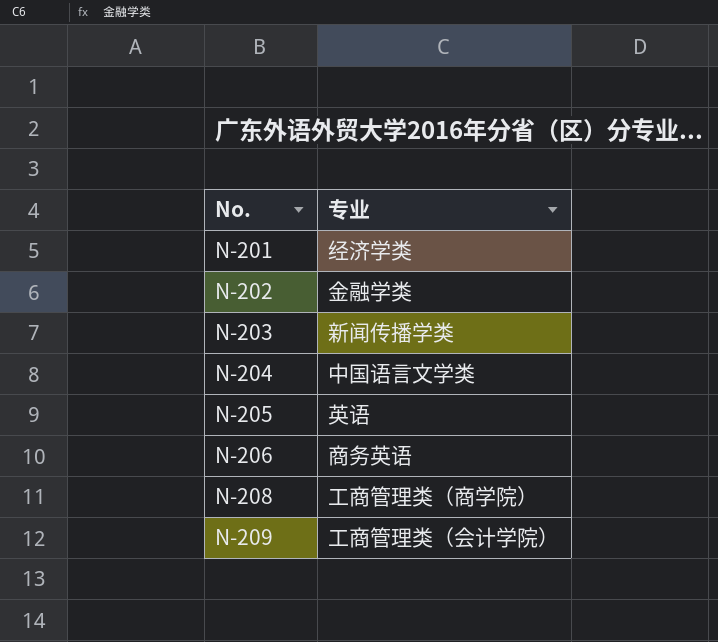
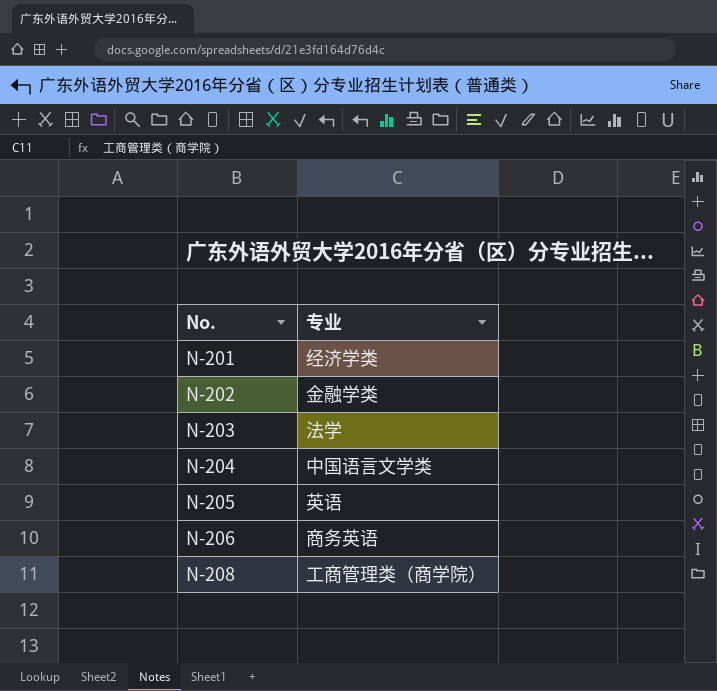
row N-209: 工商管理类（会计学院） -> none
N-203 | 专业: 新闻传播学类 -> 法学

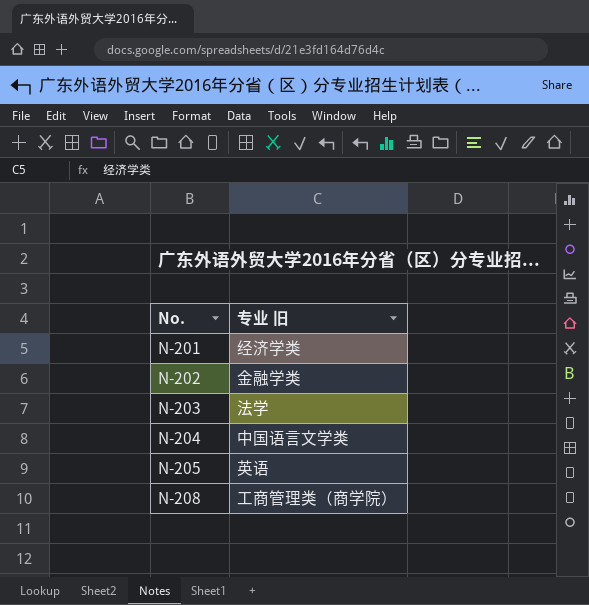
column name: 专业 -> 专业 旧
row N-206: 商务英语 -> none

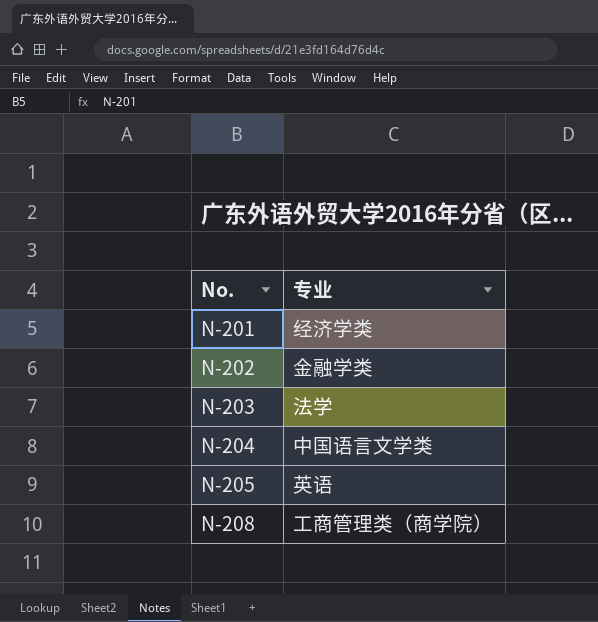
column name: 专业 旧 -> 专业

